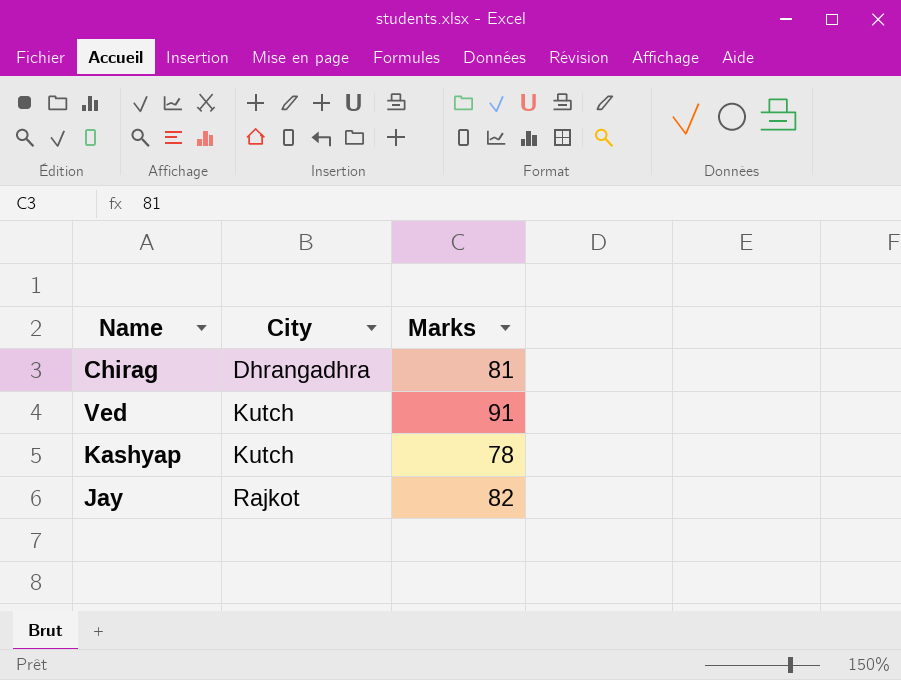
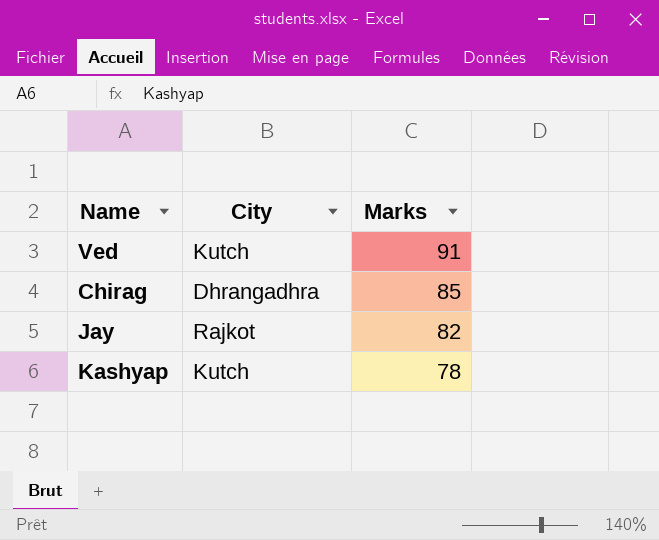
row order: City ascending -> Marks descending
Chirag | Marks: 81 -> 85

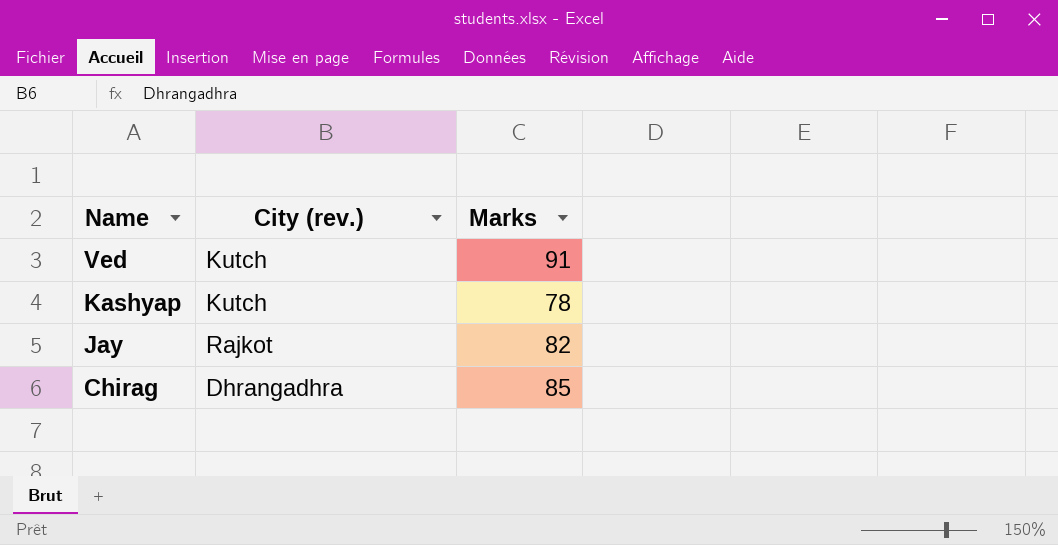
row order: Marks descending -> Name descending
column name: City -> City (rev.)

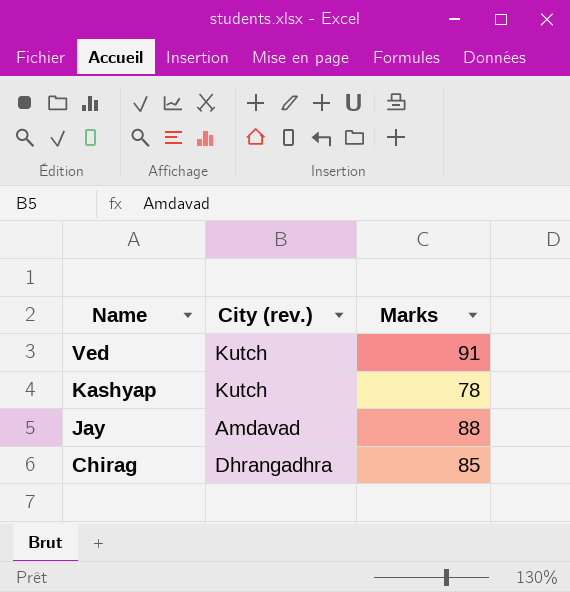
Jay | City (rev.): Rajkot -> Amdavad
Jay | Marks: 82 -> 88

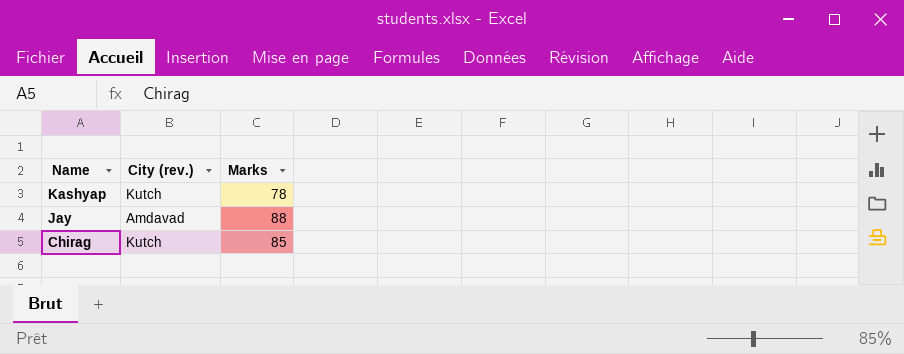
row Ved: Kutch | 91 -> none
Chirag | City (rev.): Dhrangadhra -> Kutch

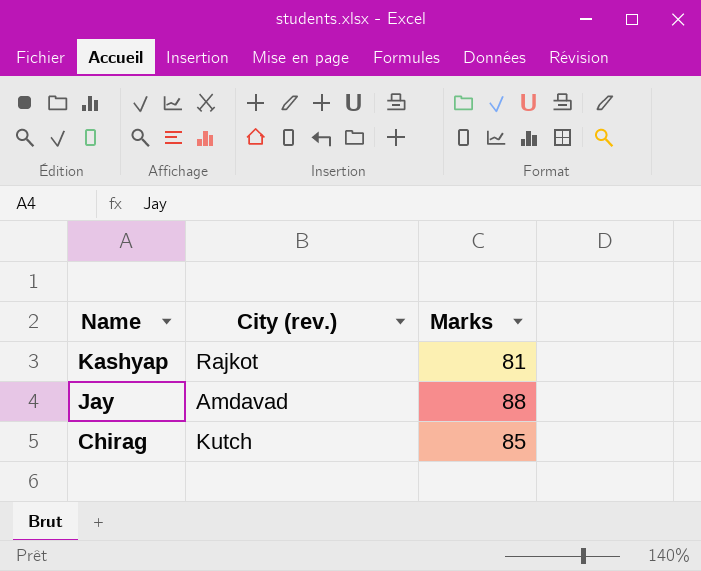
Kashyap | City (rev.): Kutch -> Rajkot
Kashyap | Marks: 78 -> 81

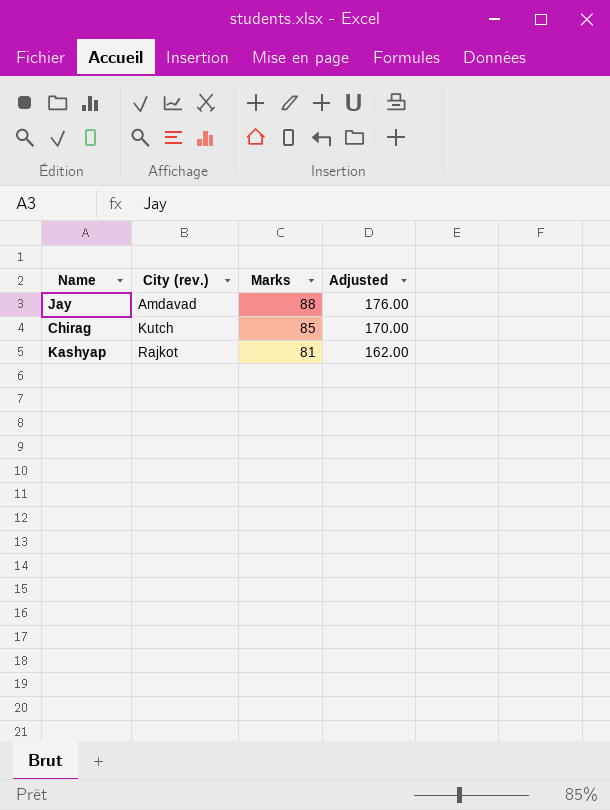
row order: Name descending -> City (rev.) ascending
column Adjusted | formula: none -> [Marks] * 2

